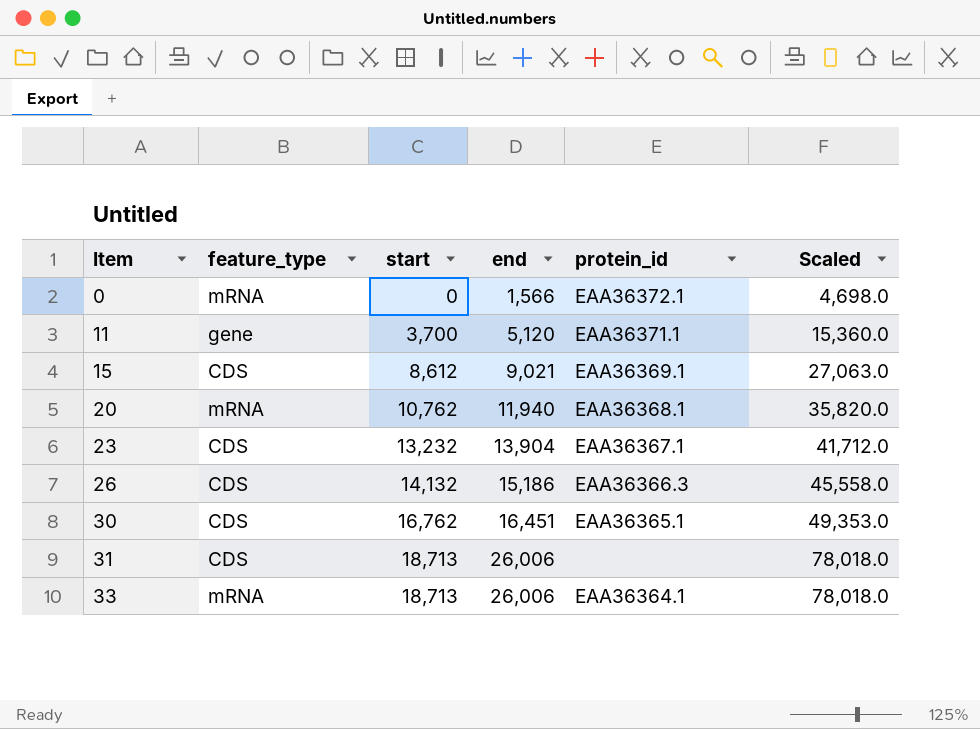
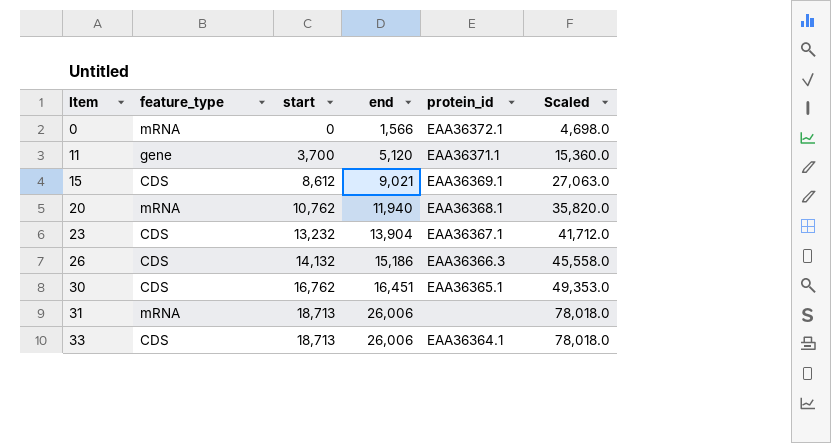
31 | feature_type: CDS -> mRNA
33 | feature_type: mRNA -> CDS

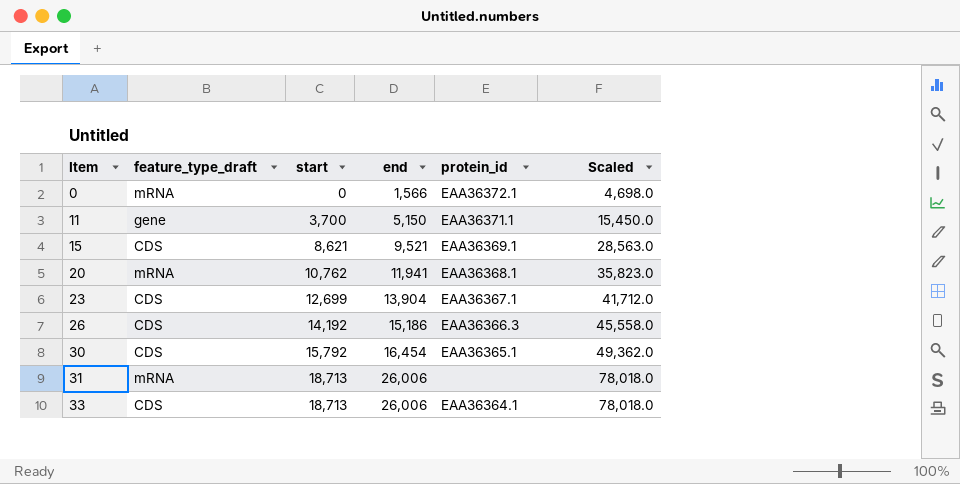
column name: feature_type -> feature_type_draft
11 | end: 5,120 -> 5,150
11 | Scaled: 15,360.0 -> 15,450.0
15 | start: 8,612 -> 8,621
15 | end: 9,021 -> 9,521
15 | Scaled: 27,063.0 -> 28,563.0
20 | end: 11,940 -> 11,941
20 | Scaled: 35,820.0 -> 35,823.0
23 | start: 13,232 -> 12,699
26 | start: 14,132 -> 14,192
30 | start: 16,762 -> 15,792
30 | end: 16,451 -> 16,454
30 | Scaled: 49,353.0 -> 49,362.0

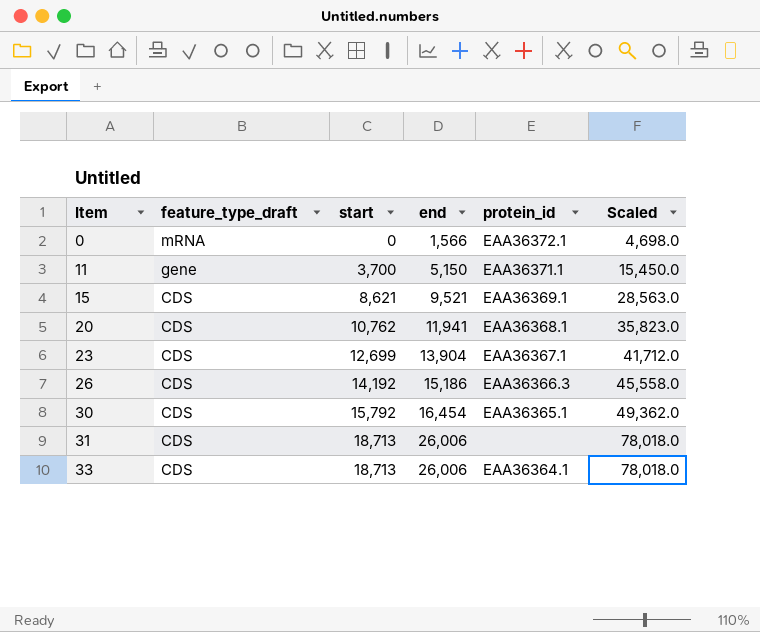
20 | feature_type_draft: mRNA -> CDS
31 | feature_type_draft: mRNA -> CDS

